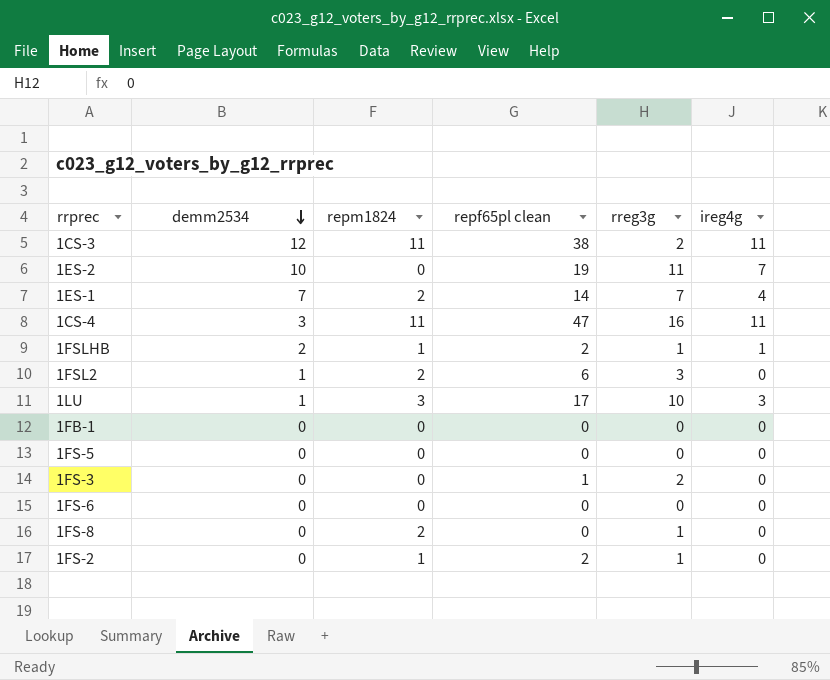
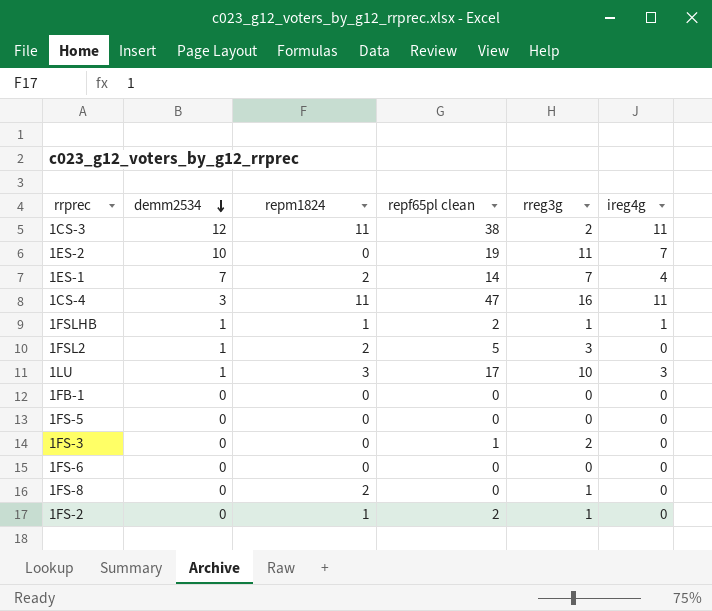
1FSLHB | demm2534: 2 -> 1
1FSL2 | repf65pl clean: 6 -> 5

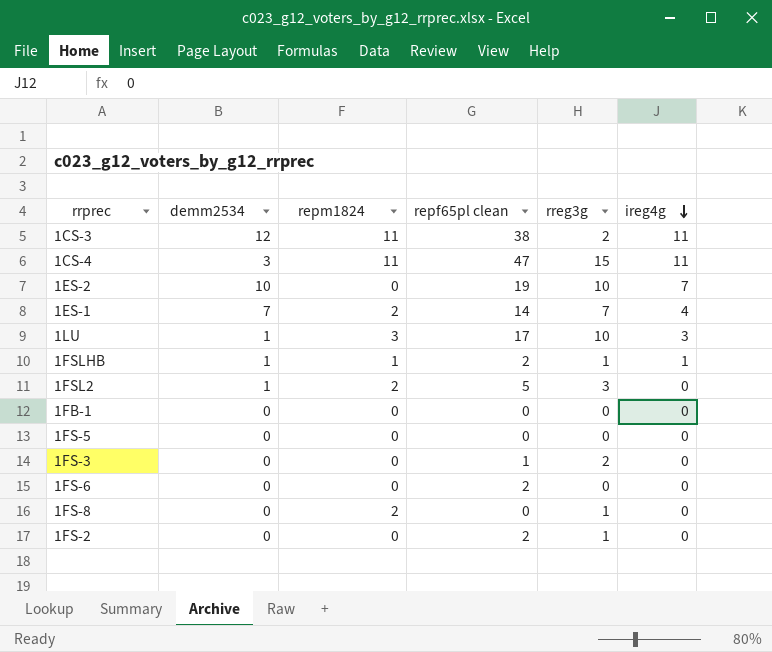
row order: demm2534 descending -> ireg4g descending
1CS-4 | rreg3g: 16 -> 15
1ES-2 | rreg3g: 11 -> 10
1FS-6 | repf65pl clean: 0 -> 2
1FS-2 | repm1824: 1 -> 0

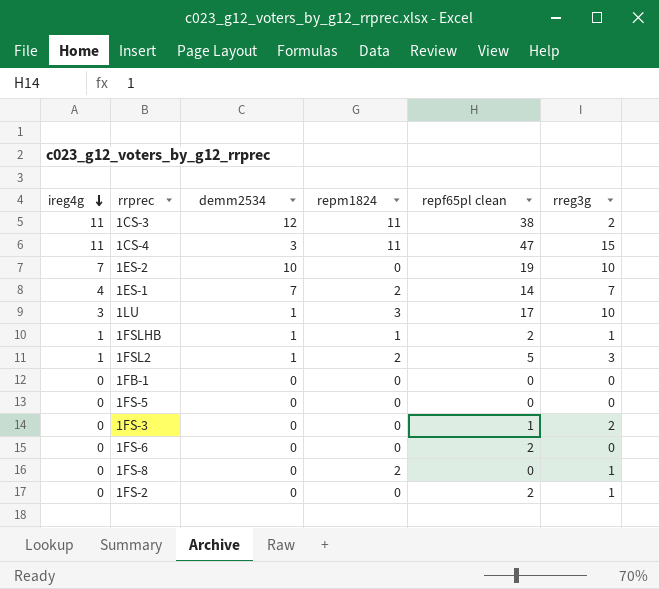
column ireg4g | position: 6 -> 1
1FSL2 | ireg4g: 0 -> 1

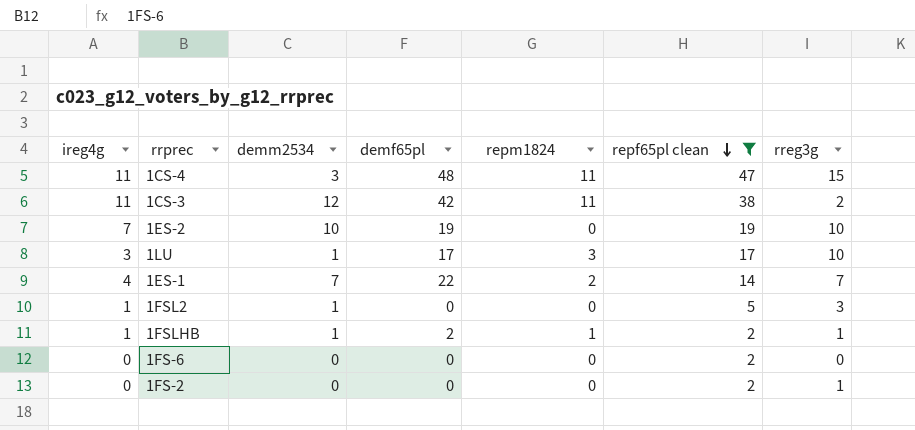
filter: none -> repf65pl clean >= 2
row order: ireg4g descending -> repf65pl clean descending
column demf65pl | position: none -> 4
1FSL2 | repm1824: 2 -> 0

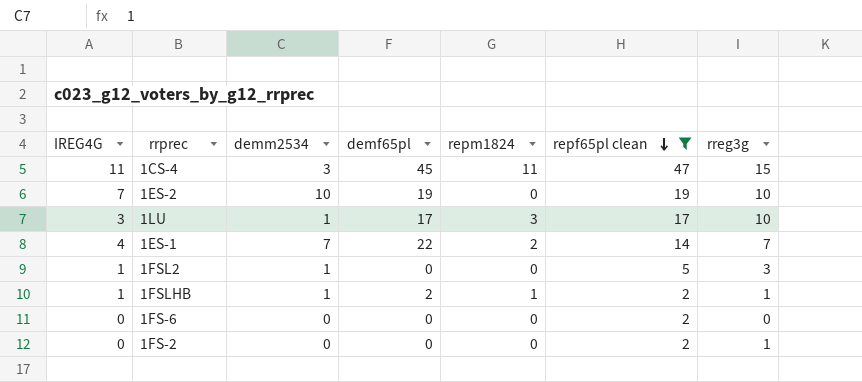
column name: ireg4g -> IREG4G
row 1CS-3: 11 | 12 | 42 | 11 | 38 | 2 -> none
1CS-4 | demf65pl: 48 -> 45

